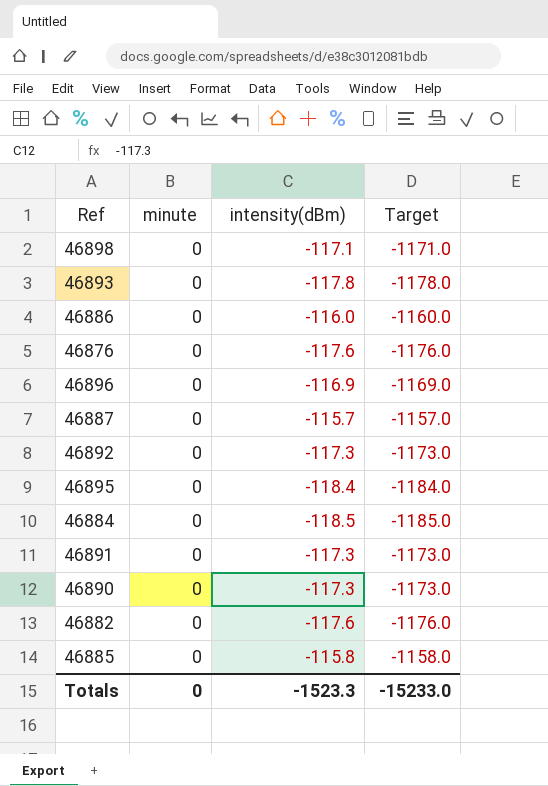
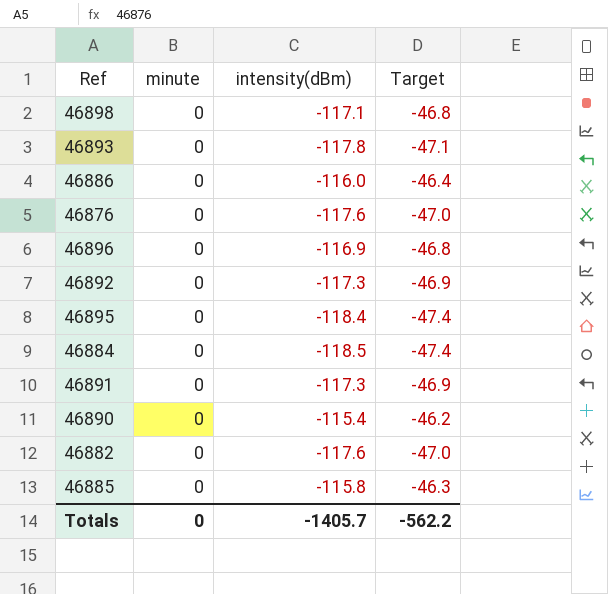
column Target | formula: [intensity(dBm)] * 10 -> [intensity(dBm)] * 0.4
row 46887: 0 | -115.7 | -1157.0 -> none
46890 | intensity(dBm): -117.3 -> -115.4
Totals | intensity(dBm): -1523.3 -> -1405.7
Totals | Target: -15233.0 -> -562.2

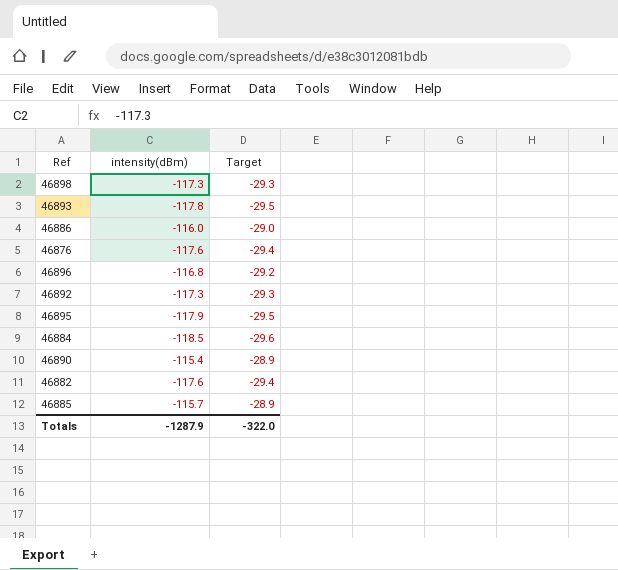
column minute | position: 2 -> none
column Target | formula: [intensity(dBm)] * 0.4 -> [intensity(dBm)] * 0.25
row 46891: 0 | -117.3 | -46.9 -> none
46898 | intensity(dBm): -117.1 -> -117.3
46896 | intensity(dBm): -116.9 -> -116.8
46895 | intensity(dBm): -118.4 -> -117.9
46885 | intensity(dBm): -115.8 -> -115.7
Totals | intensity(dBm): -1405.7 -> -1287.9
Totals | Target: -562.2 -> -322.0

